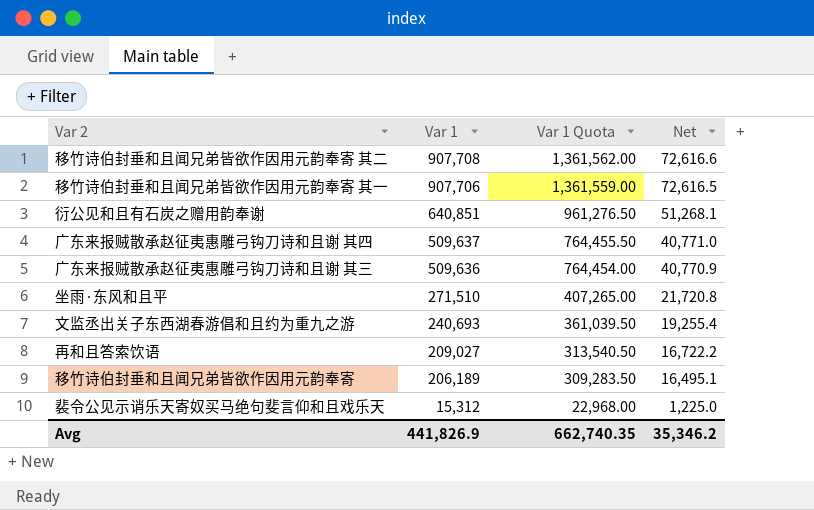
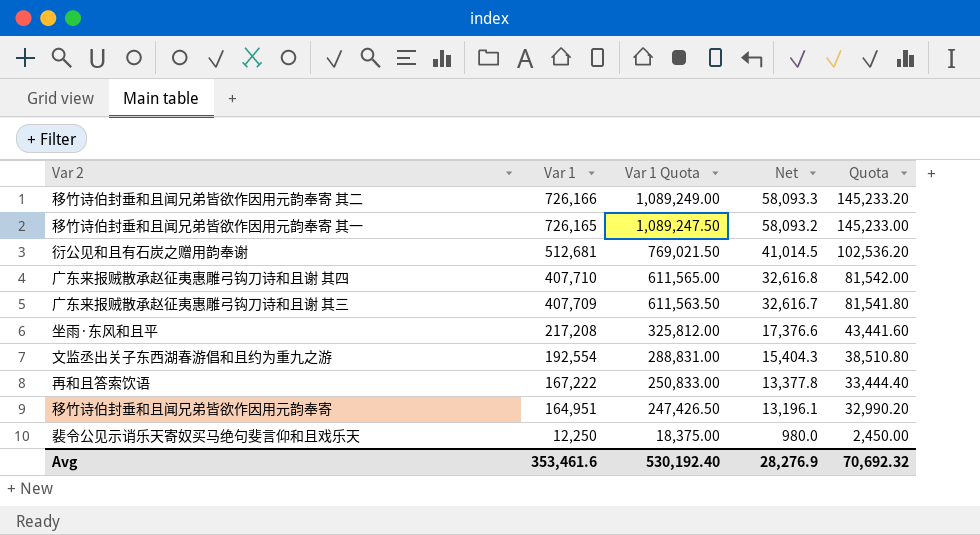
column Quota | formula: none -> [Var 1] * 0.2
移竹诗伯封垂和且闻兄弟皆欲作因用元韵奉寄 其二 | Var 1: 907,708 -> 726,166
移竹诗伯封垂和且闻兄弟皆欲作因用元韵奉寄 其二 | Var 1 Quota: 1,361,562.00 -> 1,089,249.00
移竹诗伯封垂和且闻兄弟皆欲作因用元韵奉寄 其二 | Net: 72,616.6 -> 58,093.3
移竹诗伯封垂和且闻兄弟皆欲作因用元韵奉寄 其一 | Var 1: 907,706 -> 726,165
移竹诗伯封垂和且闻兄弟皆欲作因用元韵奉寄 其一 | Var 1 Quota: 1,361,559.00 -> 1,089,247.50
移竹诗伯封垂和且闻兄弟皆欲作因用元韵奉寄 其一 | Net: 72,616.5 -> 58,093.2
衍公见和且有石炭之赠用韵奉谢 | Var 1: 640,851 -> 512,681
衍公见和且有石炭之赠用韵奉谢 | Var 1 Quota: 961,276.50 -> 769,021.50
衍公见和且有石炭之赠用韵奉谢 | Net: 51,268.1 -> 41,014.5
广东来报贼散承赵征夷惠雕弓钩刀诗和且谢 其四 | Var 1: 509,637 -> 407,710
广东来报贼散承赵征夷惠雕弓钩刀诗和且谢 其四 | Var 1 Quota: 764,455.50 -> 611,565.00
广东来报贼散承赵征夷惠雕弓钩刀诗和且谢 其四 | Net: 40,771.0 -> 32,616.8
广东来报贼散承赵征夷惠雕弓钩刀诗和且谢 其三 | Var 1: 509,636 -> 407,709
广东来报贼散承赵征夷惠雕弓钩刀诗和且谢 其三 | Var 1 Quota: 764,454.00 -> 611,563.50
广东来报贼散承赵征夷惠雕弓钩刀诗和且谢 其三 | Net: 40,770.9 -> 32,616.7
坐雨·东风和且平 | Var 1: 271,510 -> 217,208
坐雨·东风和且平 | Var 1 Quota: 407,265.00 -> 325,812.00
坐雨·东风和且平 | Net: 21,720.8 -> 17,376.6
文监丞出关子东西湖春游倡和且约为重九之游 | Var 1: 240,693 -> 192,554
文监丞出关子东西湖春游倡和且约为重九之游 | Var 1 Quota: 361,039.50 -> 288,831.00
文监丞出关子东西湖春游倡和且约为重九之游 | Net: 19,255.4 -> 15,404.3
再和且答索饮语 | Var 1: 209,027 -> 167,222
再和且答索饮语 | Var 1 Quota: 313,540.50 -> 250,833.00
再和且答索饮语 | Net: 16,722.2 -> 13,377.8
移竹诗伯封垂和且闻兄弟皆欲作因用元韵奉寄 | Var 1: 206,189 -> 164,951
移竹诗伯封垂和且闻兄弟皆欲作因用元韵奉寄 | Var 1 Quota: 309,283.50 -> 247,426.50
移竹诗伯封垂和且闻兄弟皆欲作因用元韵奉寄 | Net: 16,495.1 -> 13,196.1
裴令公见示诮乐天寄奴买马绝句斐言仰和且戏乐天 | Var 1: 15,312 -> 12,250
裴令公见示诮乐天寄奴买马绝句斐言仰和且戏乐天 | Var 1 Quota: 22,968.00 -> 18,375.00
裴令公见示诮乐天寄奴买马绝句斐言仰和且戏乐天 | Net: 1,225.0 -> 980.0
Avg | Var 1: 441,826.9 -> 353,461.6
Avg | Var 1 Quota: 662,740.35 -> 530,192.40
Avg | Net: 35,346.2 -> 28,276.9

